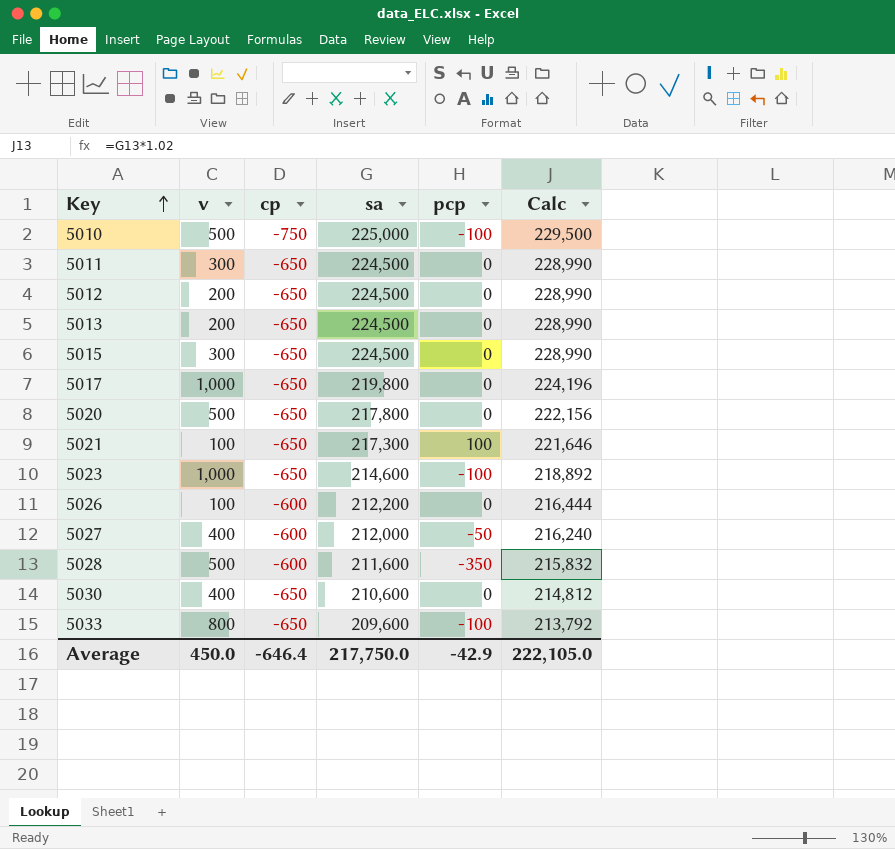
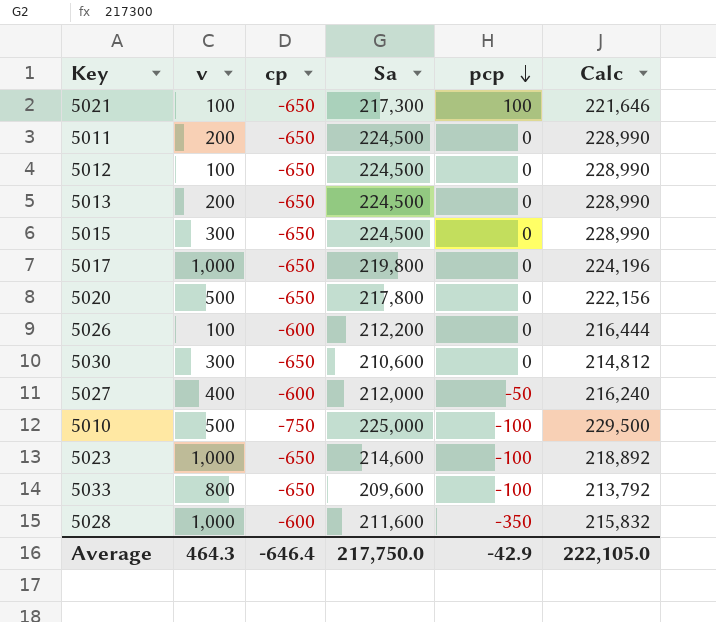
row order: Key ascending -> pcp descending
column name: sa -> Sa
5011 | v: 300 -> 200
5012 | v: 200 -> 100
5030 | v: 400 -> 300
5028 | v: 500 -> 1,000
Average | v: 450.0 -> 464.3

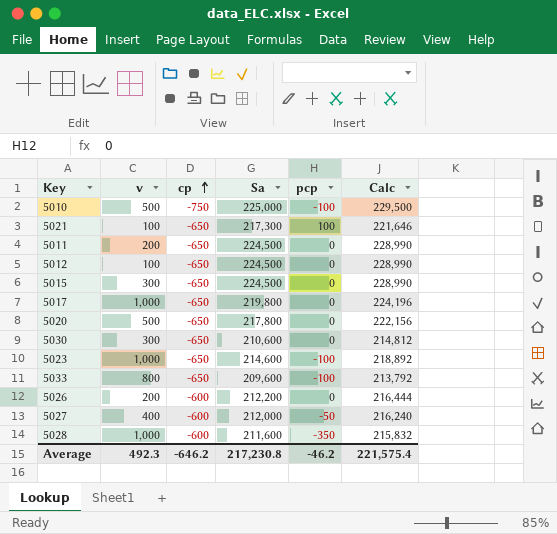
row order: pcp descending -> cp ascending
row 5013: 200 | -650 | 224,500 | 0 | 228,990 -> none
5026 | v: 100 -> 200
Average | v: 464.3 -> 492.3
Average | cp: -646.4 -> -646.2
Average | Sa: 217,750.0 -> 217,230.8
Average | pcp: -42.9 -> -46.2
Average | Calc: 222,105.0 -> 221,575.4

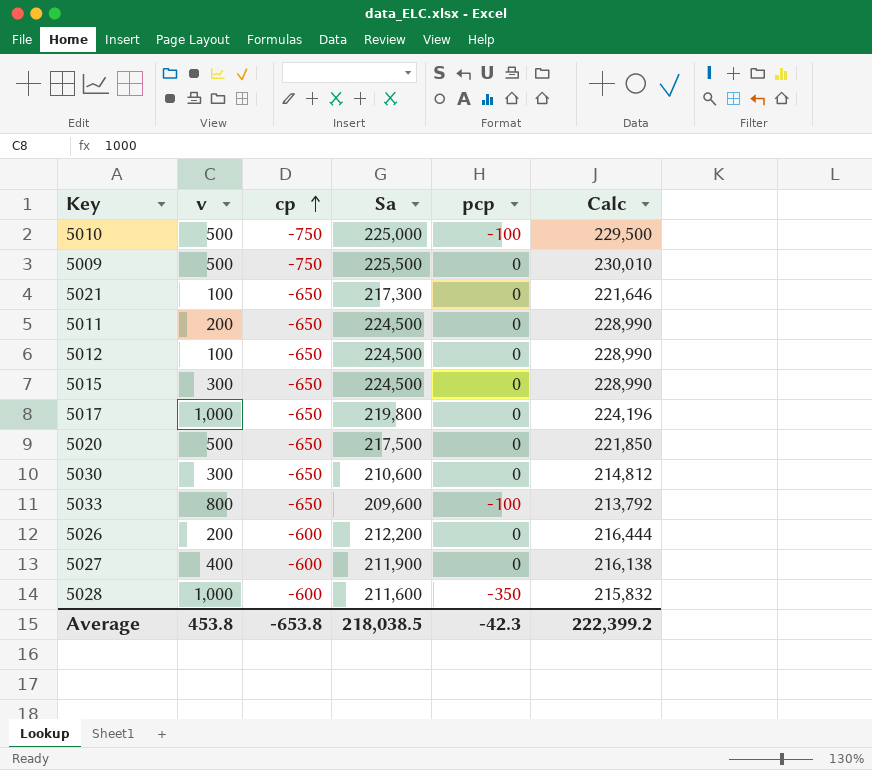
row 5023: 1,000 | -650 | 214,600 | -100 | 218,892 -> none
row 5009: none -> 500 | -750 | 225,500 | 0 | 230,010
5021 | pcp: 100 -> 0
5020 | Sa: 217,800 -> 217,500
5020 | Calc: 222,156 -> 221,850
5027 | Sa: 212,000 -> 211,900
5027 | pcp: -50 -> 0
5027 | Calc: 216,240 -> 216,138
Average | v: 492.3 -> 453.8
Average | cp: -646.2 -> -653.8
Average | Sa: 217,230.8 -> 218,038.5
Average | pcp: -46.2 -> -42.3
Average | Calc: 221,575.4 -> 222,399.2

